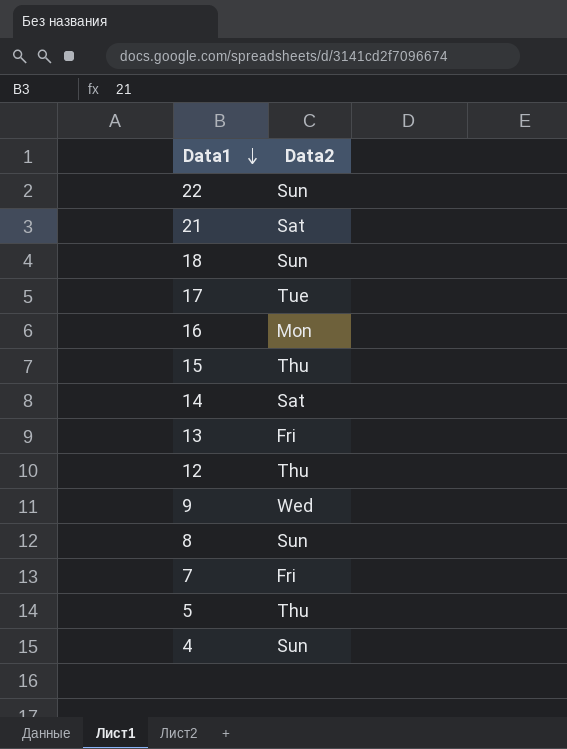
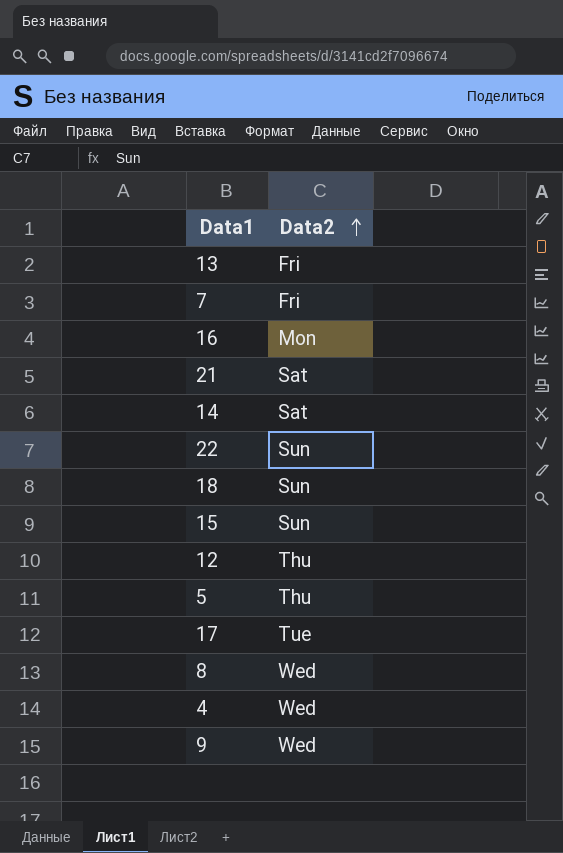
row order: Data1 descending -> Data2 ascending
15 | Data2: Thu -> Sun
8 | Data2: Sun -> Wed
4 | Data2: Sun -> Wed

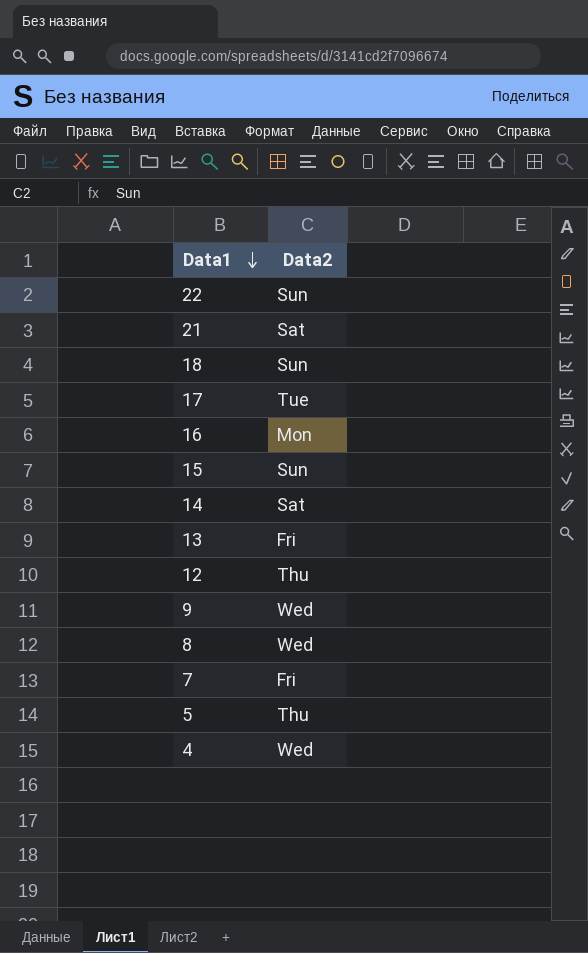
row order: Data2 ascending -> Data1 descending

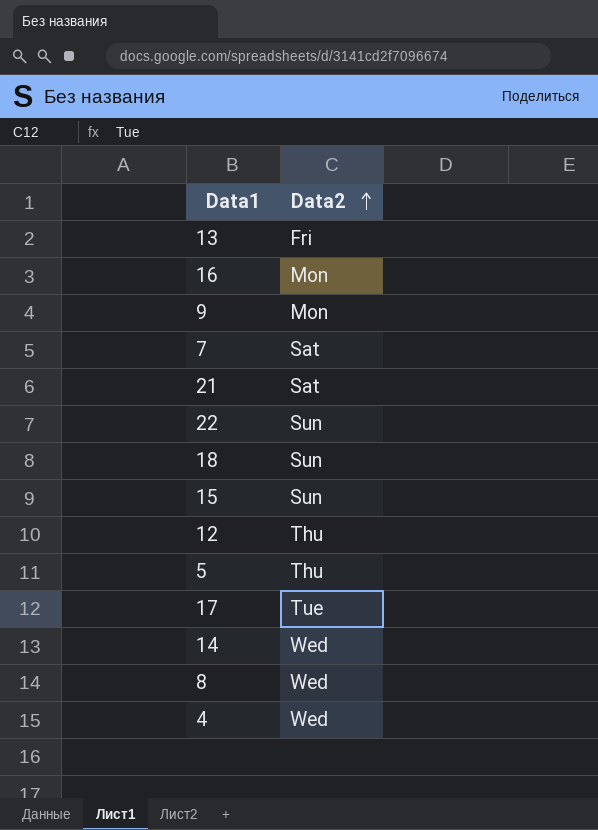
row order: Data1 descending -> Data2 ascending
9 | Data2: Wed -> Mon
7 | Data2: Fri -> Sat
14 | Data2: Sat -> Wed

